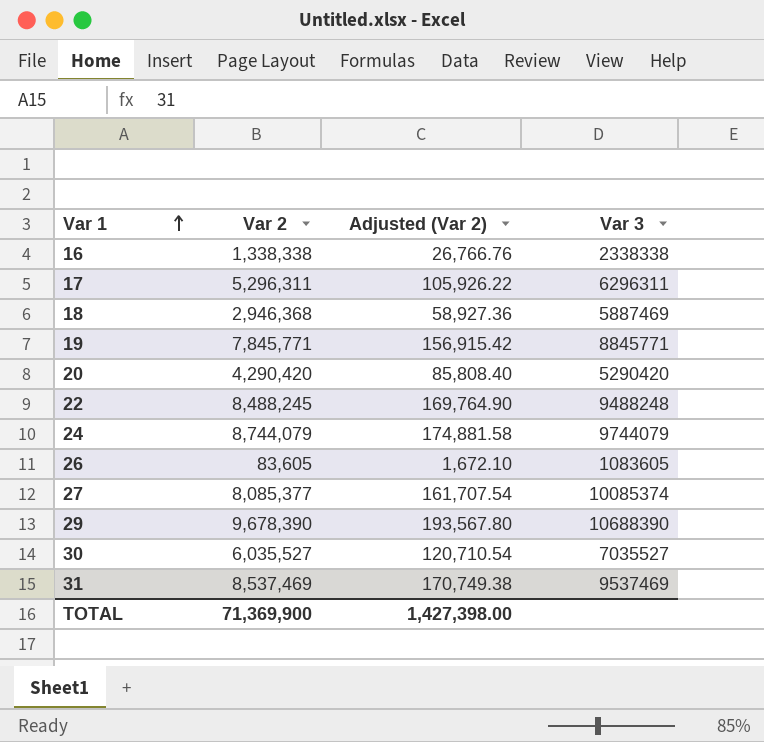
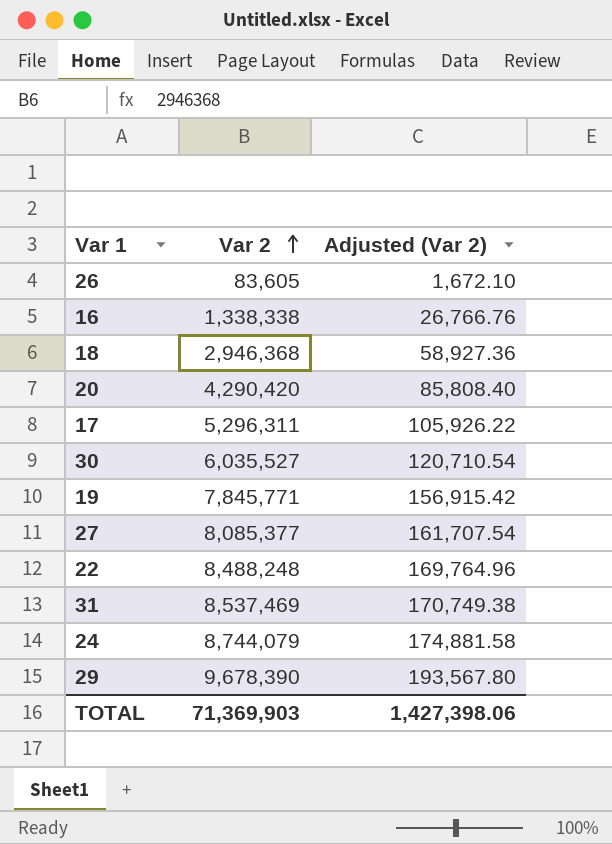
row order: Var 1 ascending -> Var 2 ascending
column Var 3 | position: 4 -> none
22 | Var 2: 8,488,245 -> 8,488,248
22 | Adjusted (Var 2): 169,764.90 -> 169,764.96
TOTAL | Var 2: 71,369,900 -> 71,369,903
TOTAL | Adjusted (Var 2): 1,427,398.00 -> 1,427,398.06

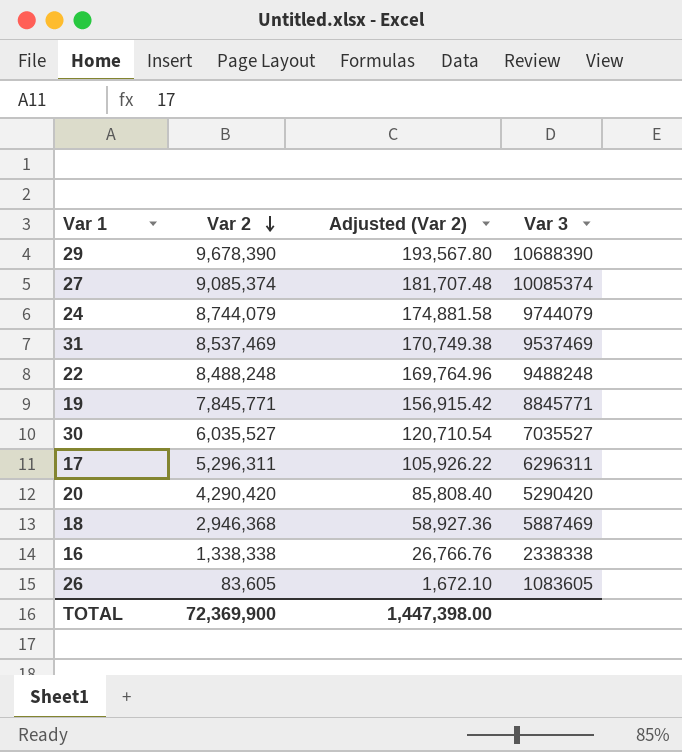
row order: Var 2 ascending -> Var 2 descending
column Var 3 | position: none -> 4
27 | Var 2: 8,085,377 -> 9,085,374
27 | Adjusted (Var 2): 161,707.54 -> 181,707.48
TOTAL | Var 2: 71,369,903 -> 72,369,900
TOTAL | Adjusted (Var 2): 1,427,398.06 -> 1,447,398.00

